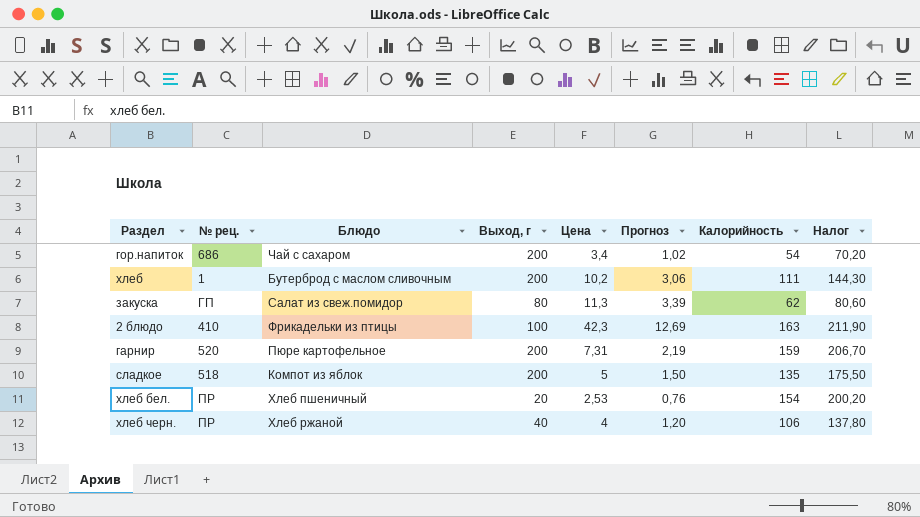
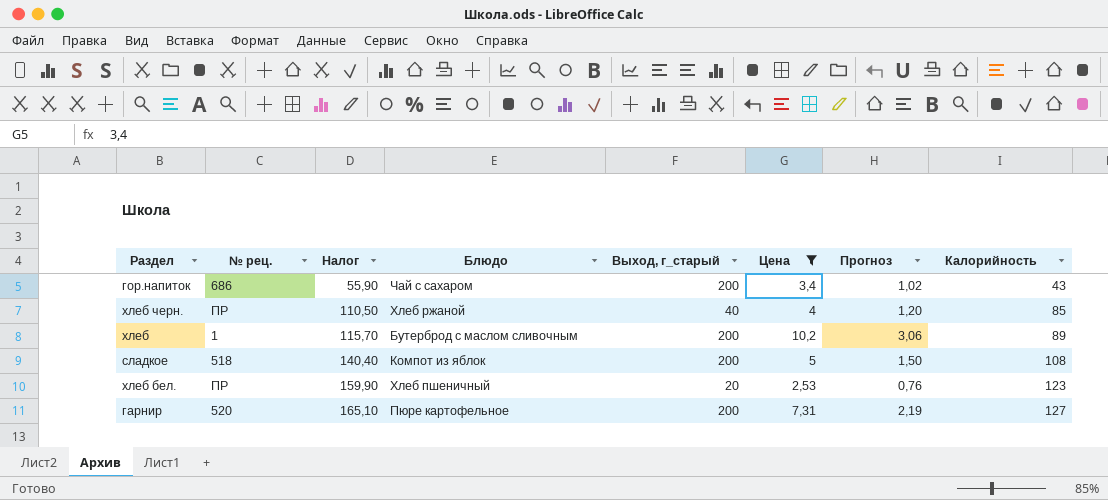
filter: none -> Цена <= 10,2
row order: none -> Налог ascending
column Налог | position: 8 -> 3
column name: Выход, г -> Выход, г_старый
гор.напиток | Налог: 70,20 -> 55,90
гор.напиток | Калорийность: 54 -> 43
хлеб черн. | Налог: 137,80 -> 110,50
хлеб черн. | Калорийность: 106 -> 85
хлеб | Налог: 144,30 -> 115,70
хлеб | Калорийность: 111 -> 89
сладкое | Налог: 175,50 -> 140,40
сладкое | Калорийность: 135 -> 108
хлеб бел. | Налог: 200,20 -> 159,90
хлеб бел. | Калорийность: 154 -> 123
гарнир | Налог: 206,70 -> 165,10
гарнир | Калорийность: 159 -> 127

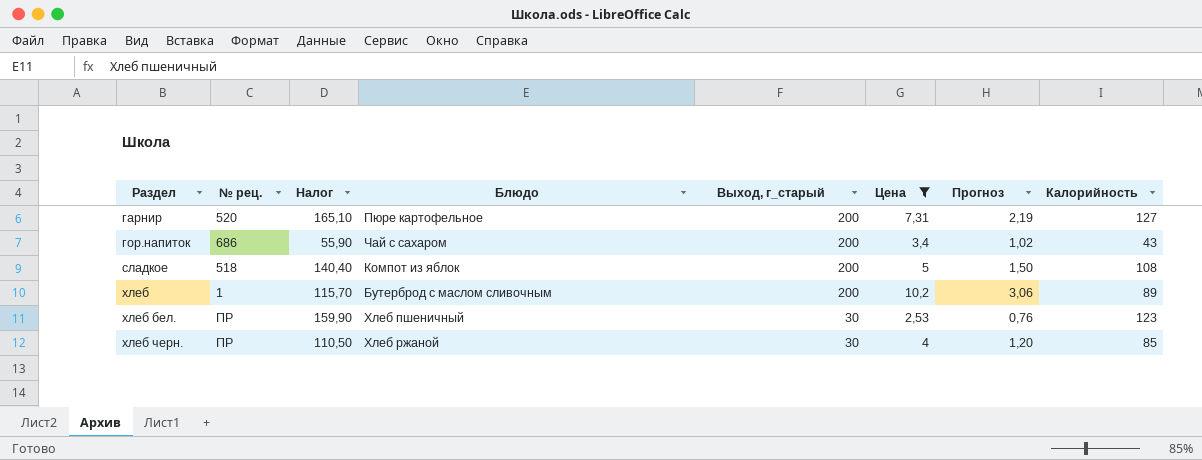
row order: Налог ascending -> Раздел ascending
хлеб бел. | Выход, г_старый: 20 -> 30
хлеб черн. | Выход, г_старый: 40 -> 30

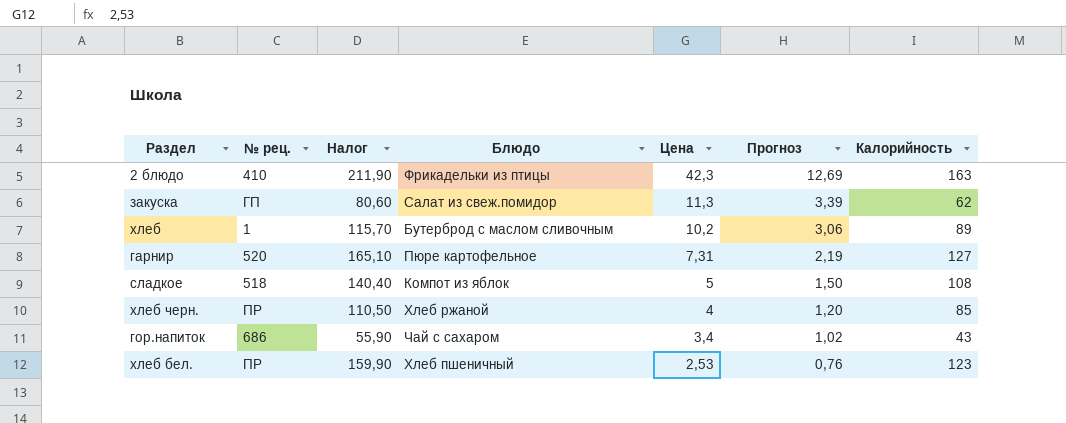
filter: Цена <= 10,2 -> none
row order: Раздел ascending -> Цена descending
column Выход, г_старый | position: 5 -> none

